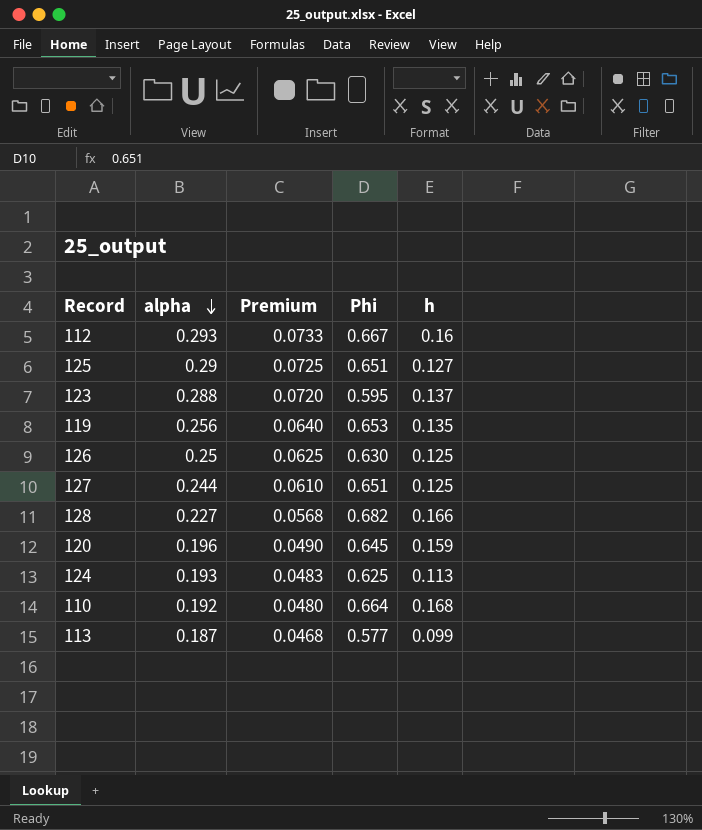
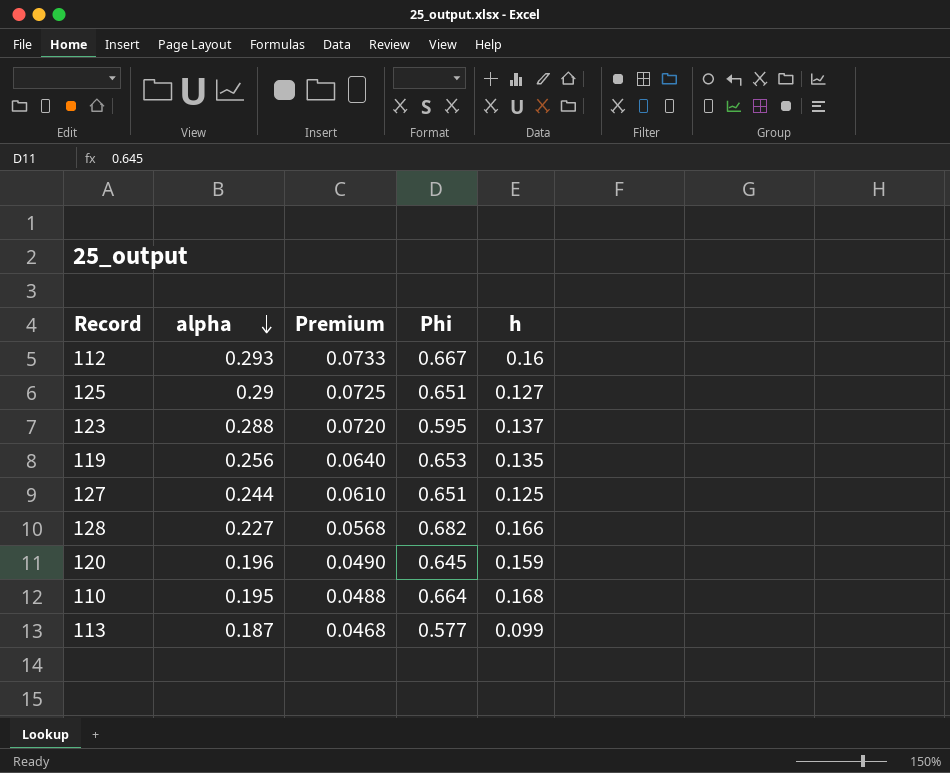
row 126: 0.25 | 0.0625 | 0.630 | 0.125 -> none
row 124: 0.193 | 0.0483 | 0.625 | 0.113 -> none
110 | alpha: 0.192 -> 0.195
110 | Premium: 0.0480 -> 0.0488

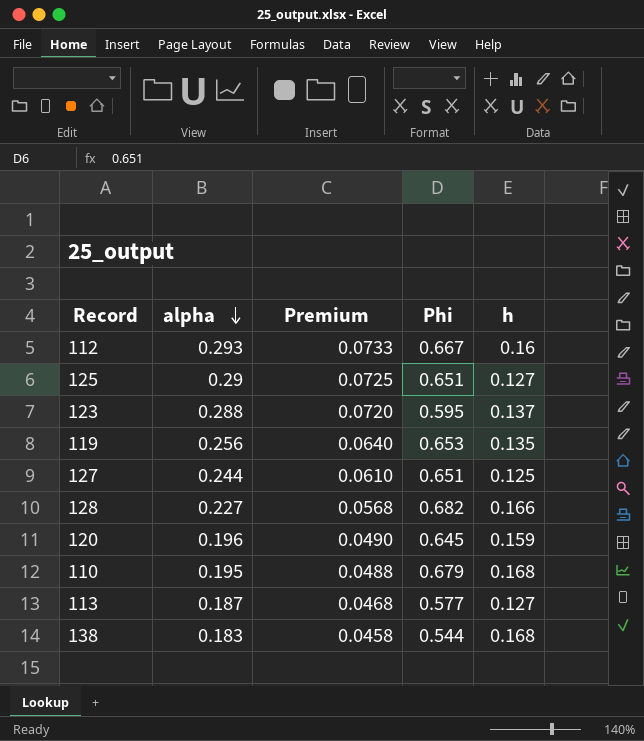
110 | Phi: 0.664 -> 0.679
113 | h: 0.099 -> 0.127
row 138: none -> 0.183 | 0.0458 | 0.544 | 0.168

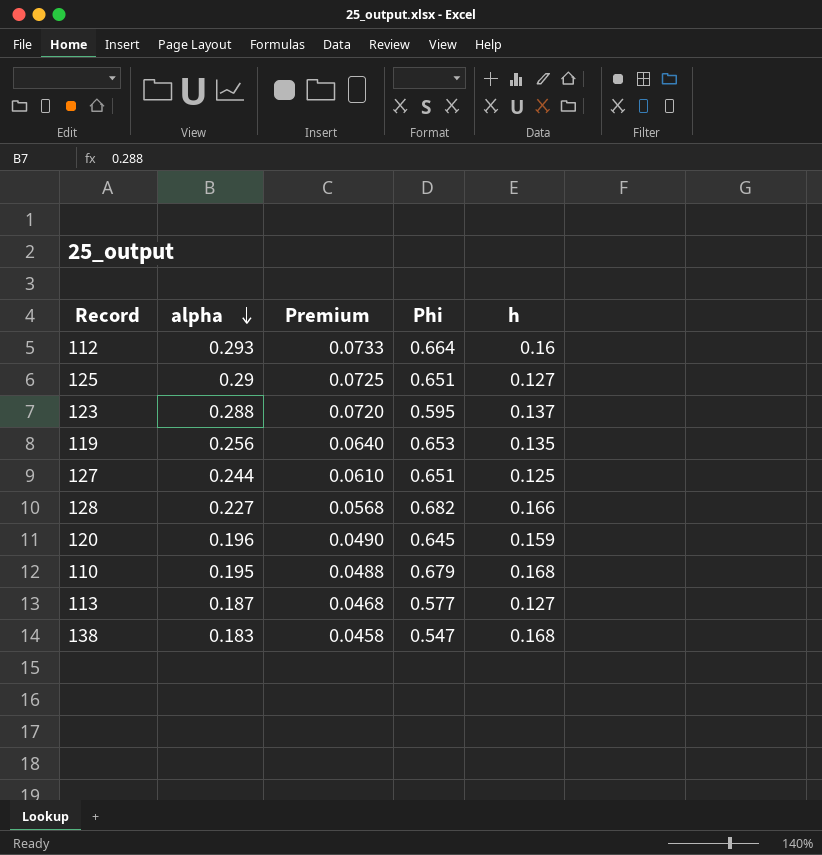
112 | Phi: 0.667 -> 0.664
138 | Phi: 0.544 -> 0.547

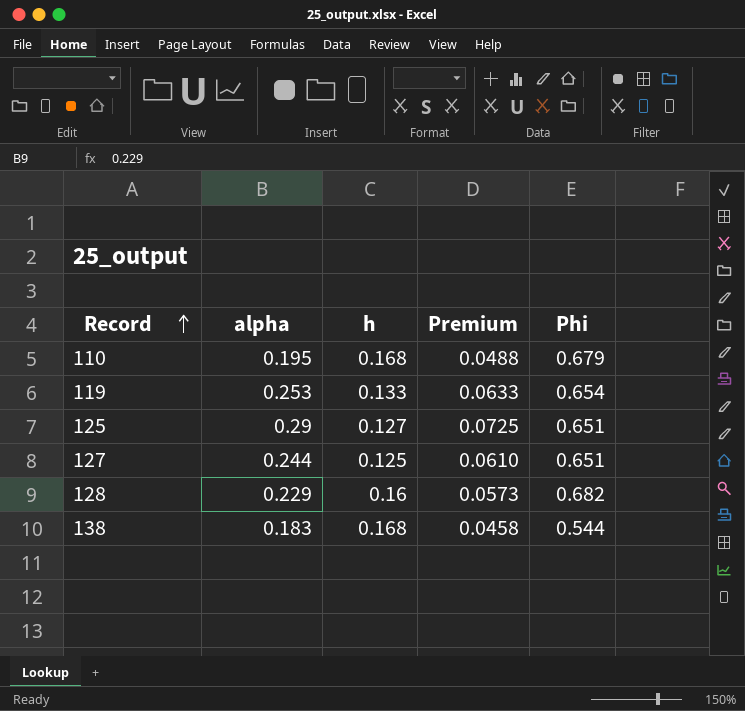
row order: alpha descending -> Record ascending
column h | position: 5 -> 3
row 112: 0.293 | 0.0733 | 0.664 | 0.16 -> none
row 123: 0.288 | 0.0720 | 0.595 | 0.137 -> none
row 120: 0.196 | 0.0490 | 0.645 | 0.159 -> none
row 113: 0.187 | 0.0468 | 0.577 | 0.127 -> none
119 | alpha: 0.256 -> 0.253
119 | h: 0.135 -> 0.133
119 | Premium: 0.0640 -> 0.0633
119 | Phi: 0.653 -> 0.654
128 | alpha: 0.227 -> 0.229
128 | h: 0.166 -> 0.16
128 | Premium: 0.0568 -> 0.0573
138 | Phi: 0.547 -> 0.544

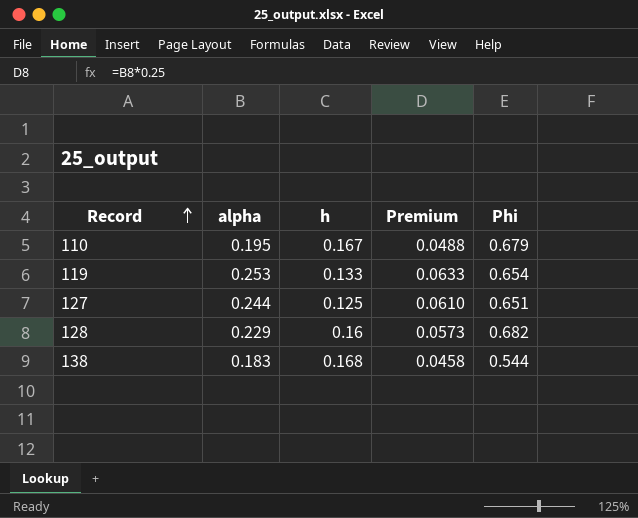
row 125: 0.29 | 0.127 | 0.0725 | 0.651 -> none
110 | h: 0.168 -> 0.167

